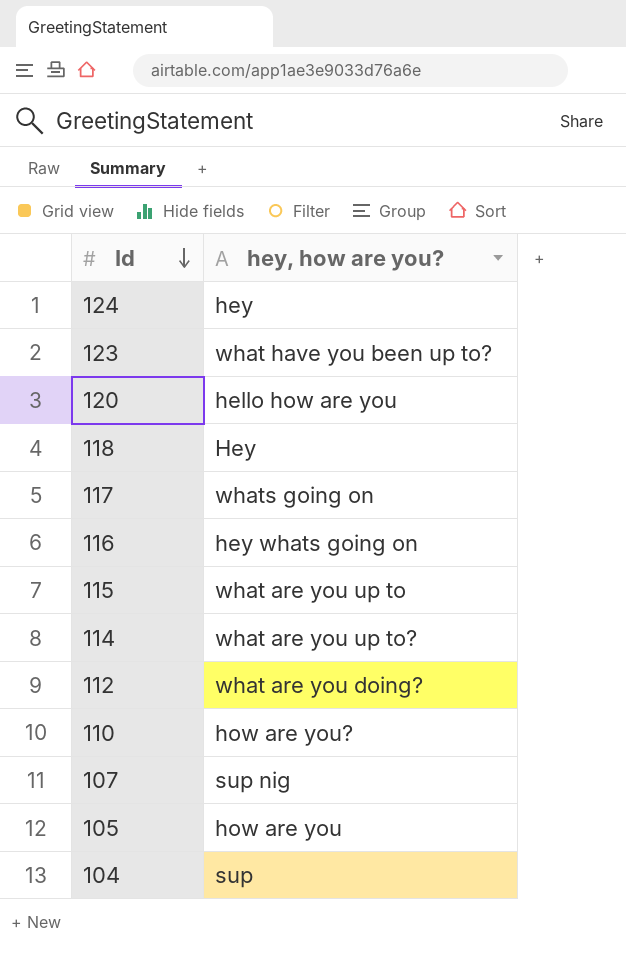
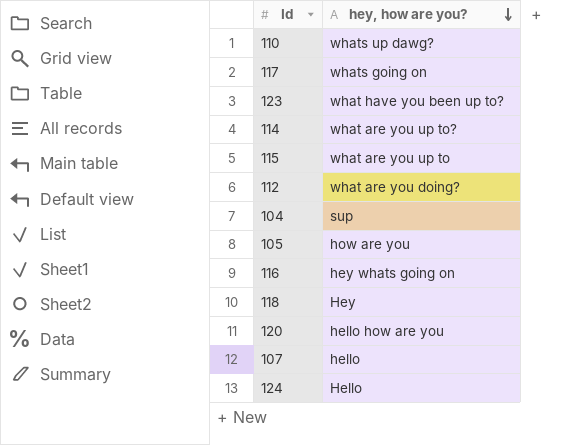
row order: Id descending -> hey, how are you? descending
110 | hey, how are you?: how are you? -> whats up dawg?
107 | hey, how are you?: sup nig -> hello
124 | hey, how are you?: hey -> Hello

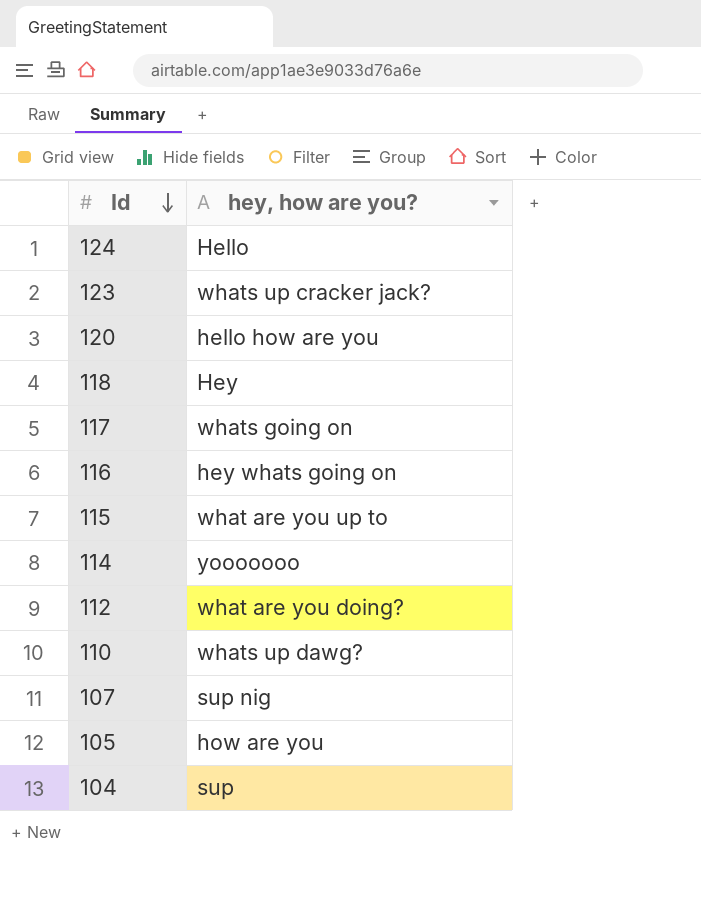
row order: hey, how are you? descending -> Id descending
123 | hey, how are you?: what have you been up to? -> whats up cracker jack?
114 | hey, how are you?: what are you up to? -> yooooooo
107 | hey, how are you?: hello -> sup nig

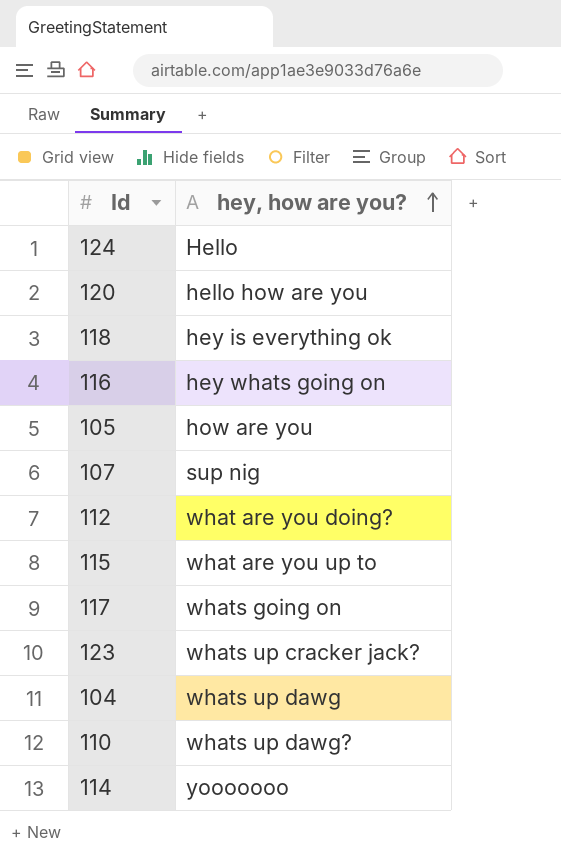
row order: Id descending -> hey, how are you? ascending
118 | hey, how are you?: Hey -> hey is everything ok
104 | hey, how are you?: sup -> whats up dawg

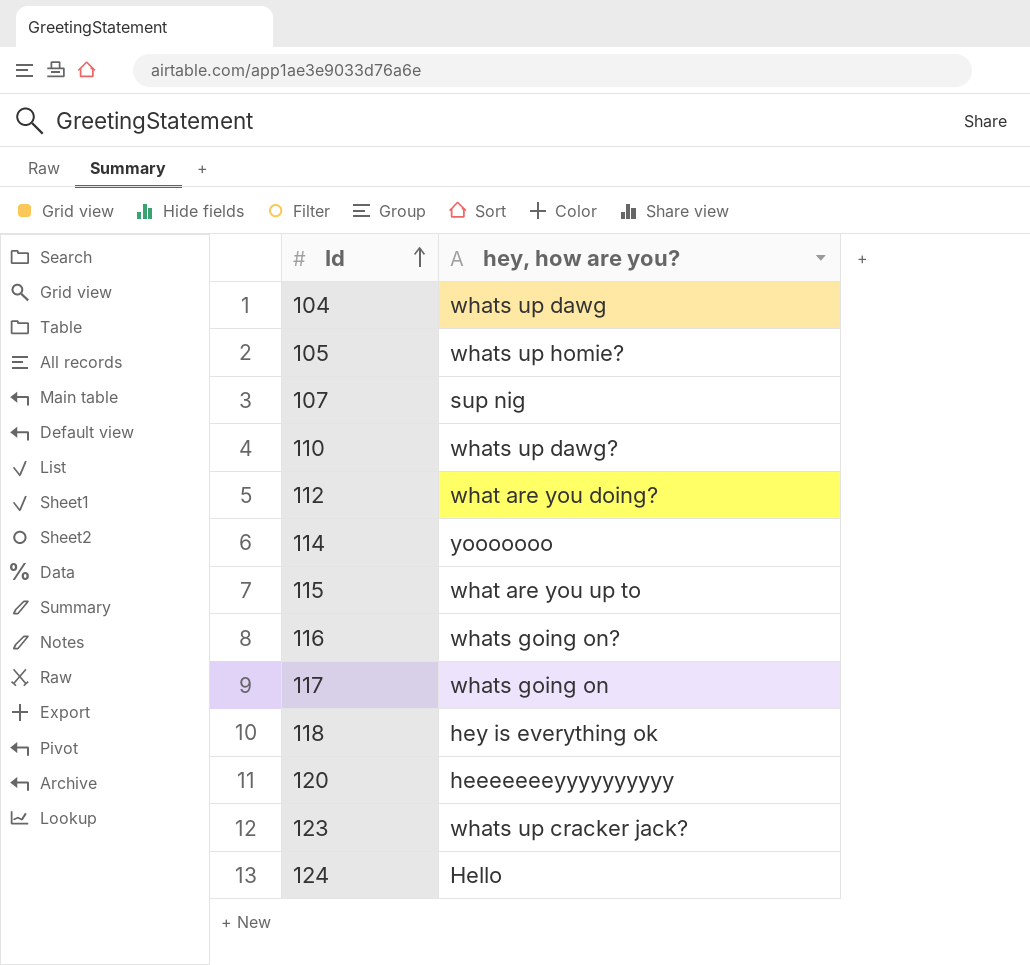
row order: hey, how are you? ascending -> Id ascending
105 | hey, how are you?: how are you -> whats up homie?
116 | hey, how are you?: hey whats going on -> whats going on?
120 | hey, how are you?: hello how are you -> heeeeeeeyyyyyyyyyy

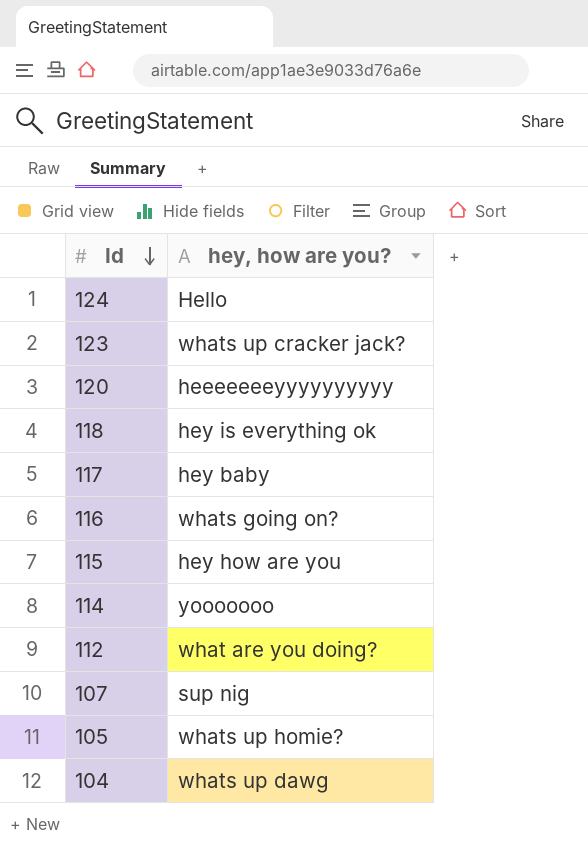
row order: Id ascending -> Id descending
row 110: whats up dawg? -> none
117 | hey, how are you?: whats going on -> hey baby
115 | hey, how are you?: what are you up to -> hey how are you

